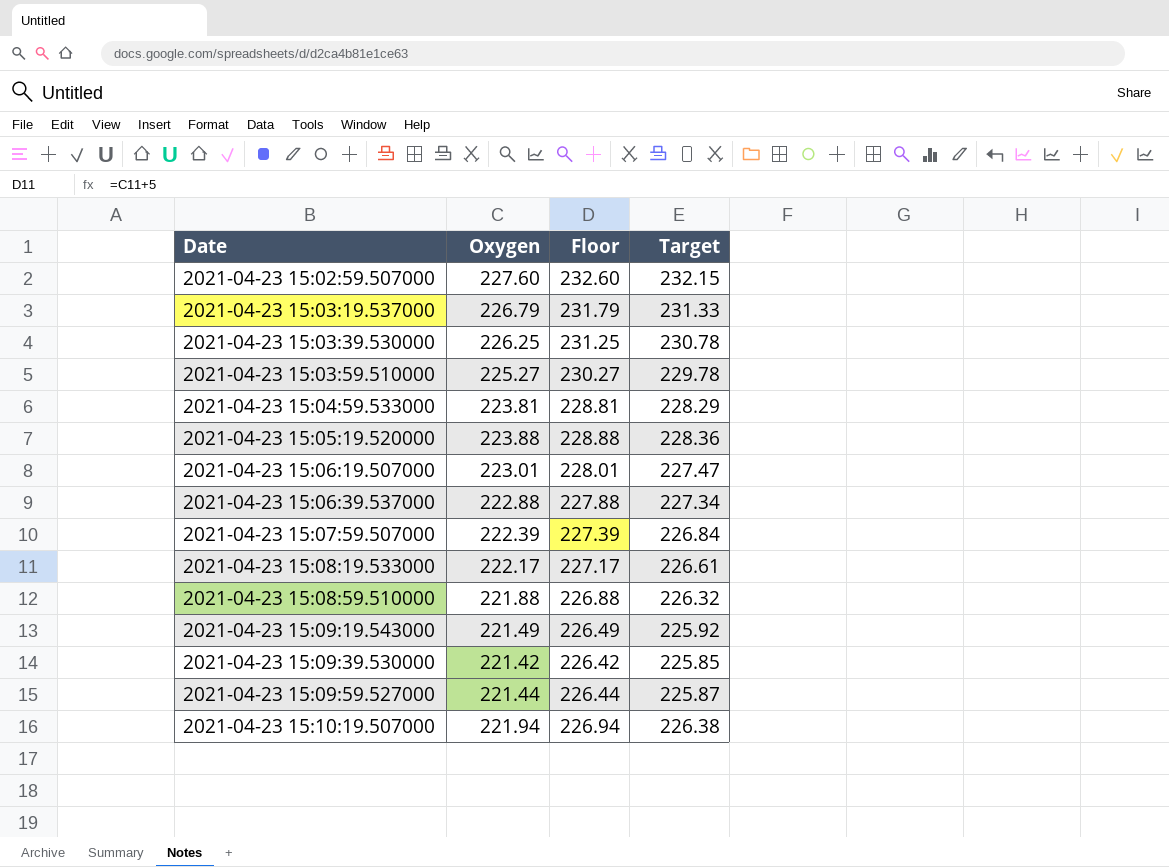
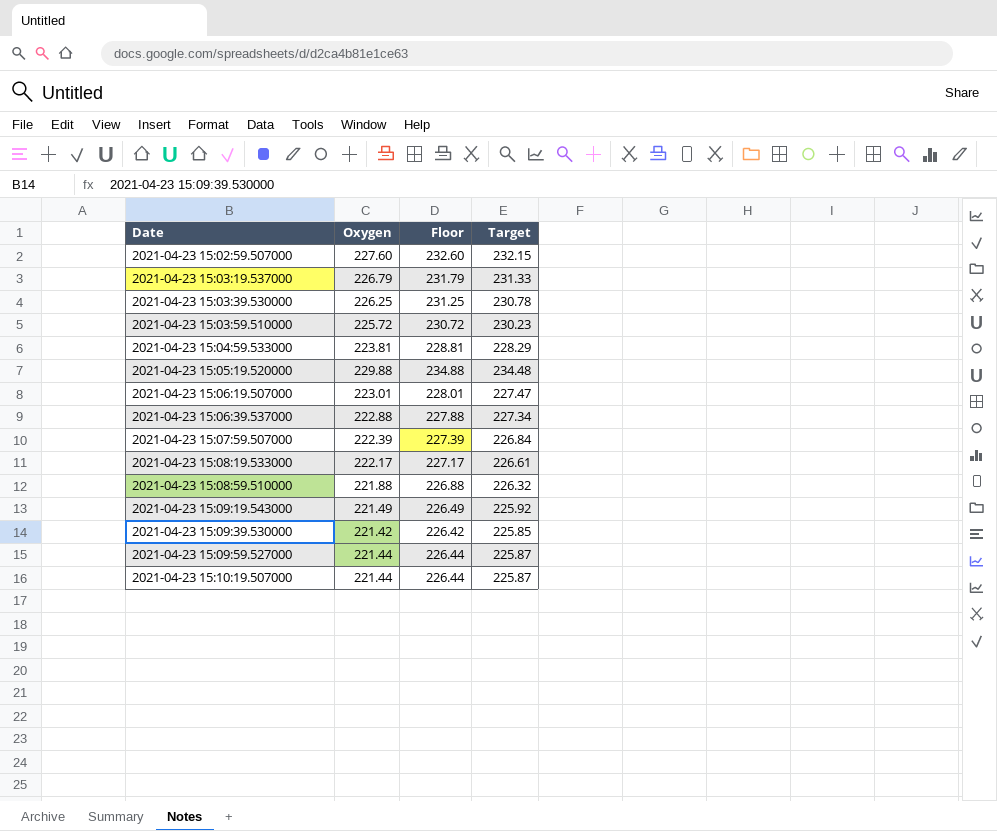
2021-04-23 15:03:59.510000 | Oxygen: 225.27 -> 225.72
2021-04-23 15:03:59.510000 | Floor: 230.27 -> 230.72
2021-04-23 15:03:59.510000 | Target: 229.78 -> 230.23
2021-04-23 15:05:19.520000 | Oxygen: 223.88 -> 229.88
2021-04-23 15:05:19.520000 | Floor: 228.88 -> 234.88
2021-04-23 15:05:19.520000 | Target: 228.36 -> 234.48
2021-04-23 15:10:19.507000 | Oxygen: 221.94 -> 221.44
2021-04-23 15:10:19.507000 | Floor: 226.94 -> 226.44
2021-04-23 15:10:19.507000 | Target: 226.38 -> 225.87

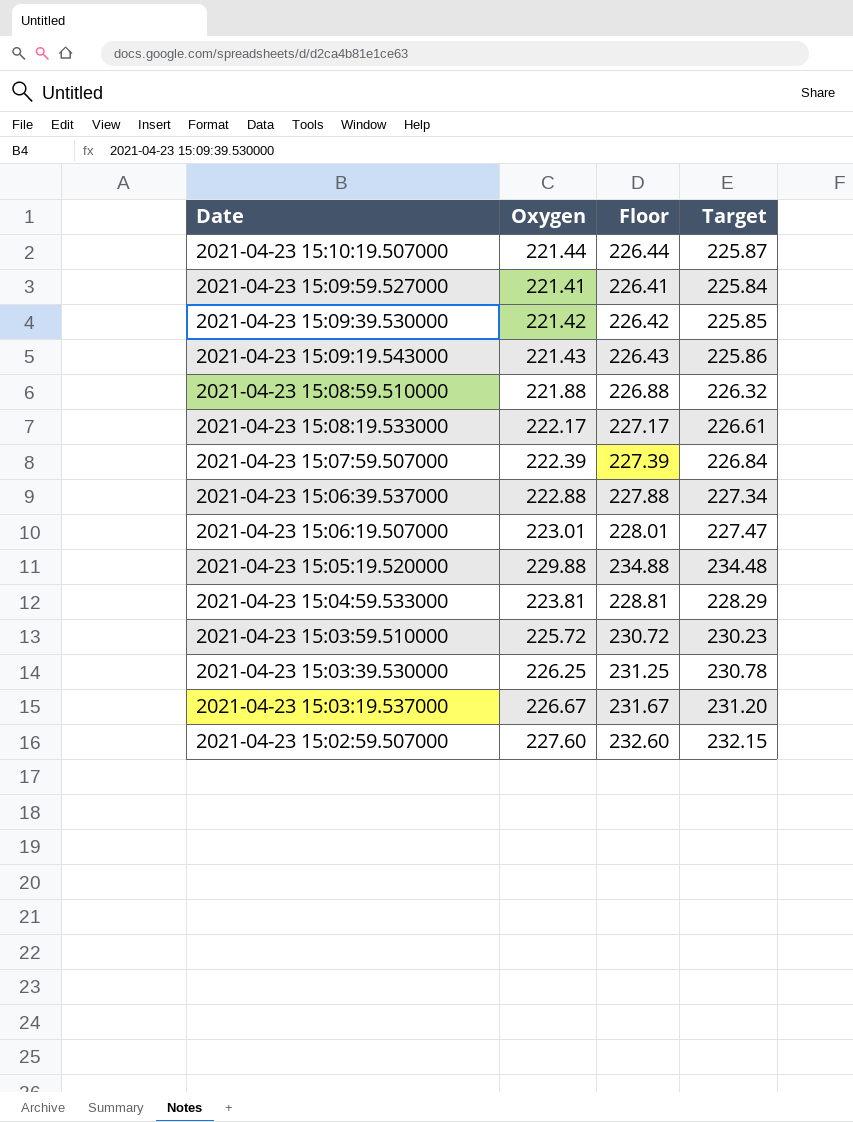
row order: Date ascending -> Date descending
2021-04-23 15:09:59.527000 | Oxygen: 221.44 -> 221.41
2021-04-23 15:09:59.527000 | Floor: 226.44 -> 226.41
2021-04-23 15:09:59.527000 | Target: 225.87 -> 225.84
2021-04-23 15:09:19.543000 | Oxygen: 221.49 -> 221.43
2021-04-23 15:09:19.543000 | Floor: 226.49 -> 226.43
2021-04-23 15:09:19.543000 | Target: 225.92 -> 225.86
2021-04-23 15:03:19.537000 | Oxygen: 226.79 -> 226.67
2021-04-23 15:03:19.537000 | Floor: 231.79 -> 231.67
2021-04-23 15:03:19.537000 | Target: 231.33 -> 231.20

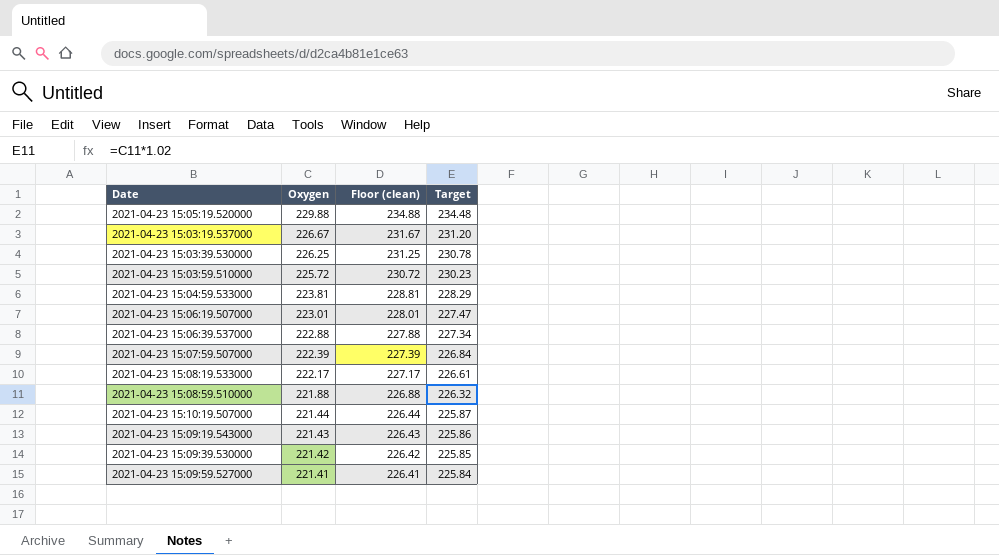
row order: Date descending -> Oxygen descending
column name: Floor -> Floor (clean)
row 2021-04-23 15:02:59.507000: 227.60 | 232.60 | 232.15 -> none

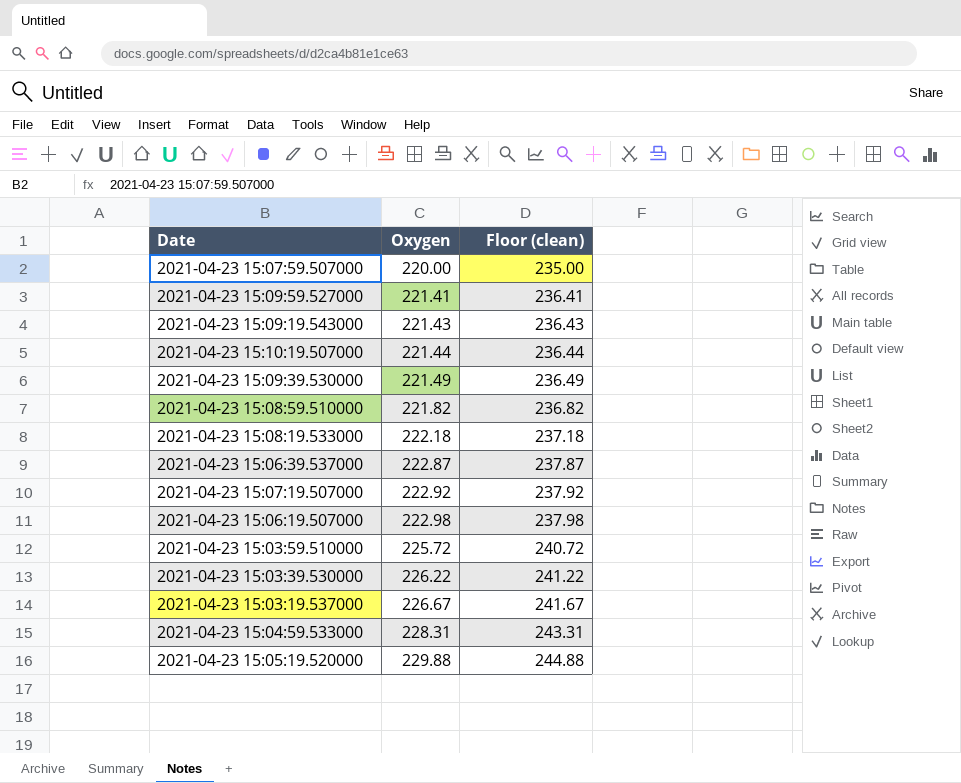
row order: Oxygen descending -> Oxygen ascending
column Target | formula: [Oxygen] * 1.02 -> none
column Floor (clean) | formula: [Oxygen] + 5 -> [Oxygen] + 15
2021-04-23 15:07:59.507000 | Oxygen: 222.39 -> 220.00
2021-04-23 15:09:39.530000 | Oxygen: 221.42 -> 221.49
2021-04-23 15:08:59.510000 | Oxygen: 221.88 -> 221.82
2021-04-23 15:08:19.533000 | Oxygen: 222.17 -> 222.18
2021-04-23 15:06:39.537000 | Oxygen: 222.88 -> 222.87
row 2021-04-23 15:07:19.507000: none -> 222.92 | 237.92
2021-04-23 15:06:19.507000 | Oxygen: 223.01 -> 222.98
2021-04-23 15:03:39.530000 | Oxygen: 226.25 -> 226.22
2021-04-23 15:04:59.533000 | Oxygen: 223.81 -> 228.31

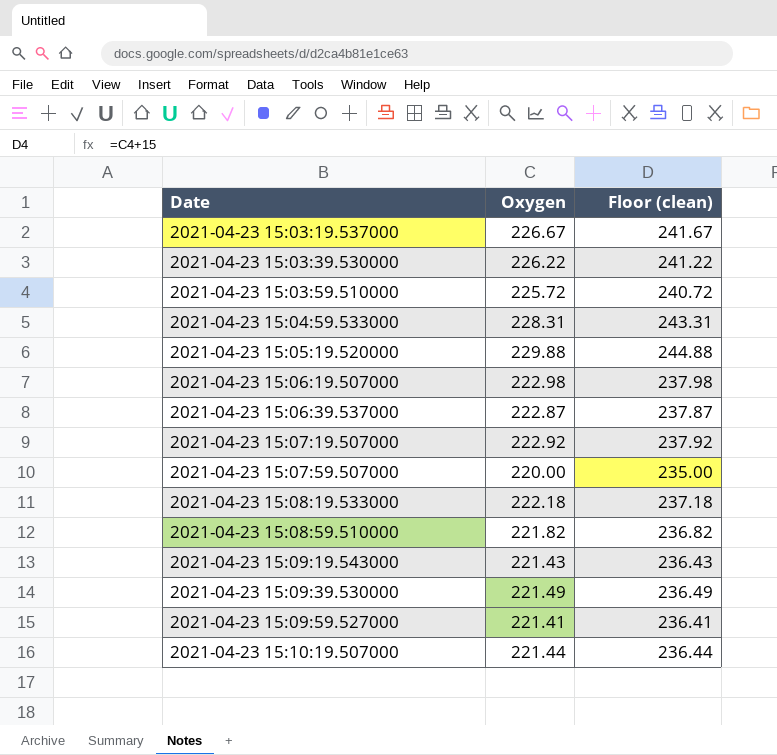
row order: Oxygen ascending -> Date ascending

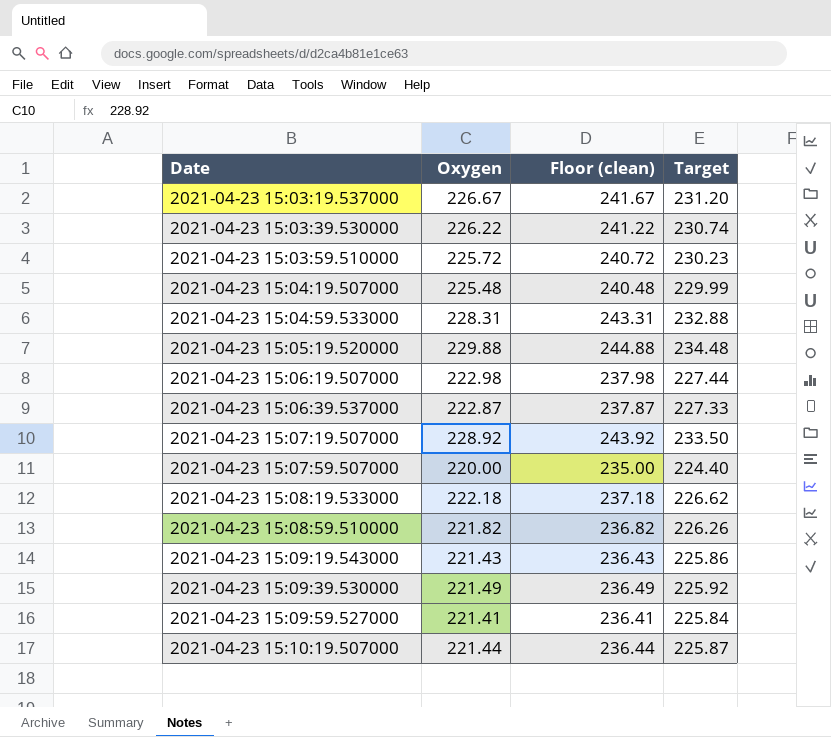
column Target | formula: none -> [Oxygen] * 1.02
row 2021-04-23 15:04:19.507000: none -> 225.48 | 240.48 | 229.99
2021-04-23 15:07:19.507000 | Oxygen: 222.92 -> 228.92
2021-04-23 15:07:19.507000 | Floor (clean): 237.92 -> 243.92

